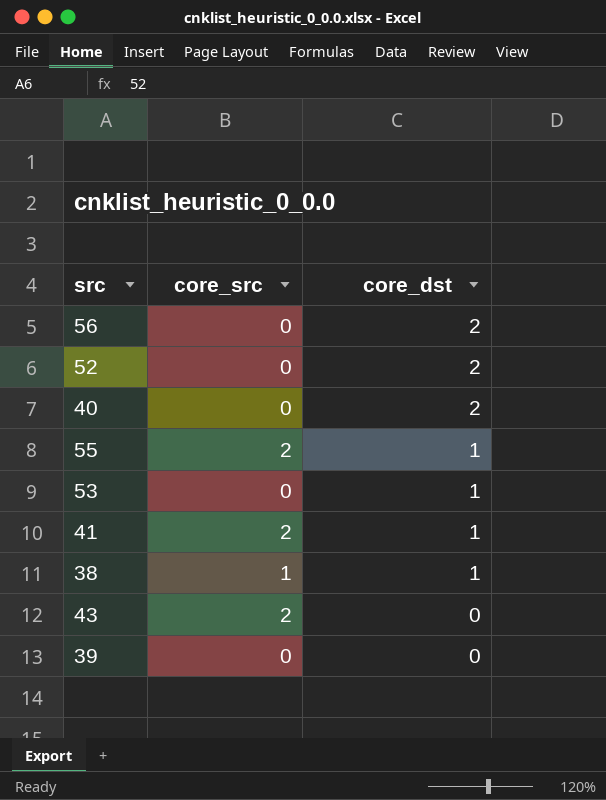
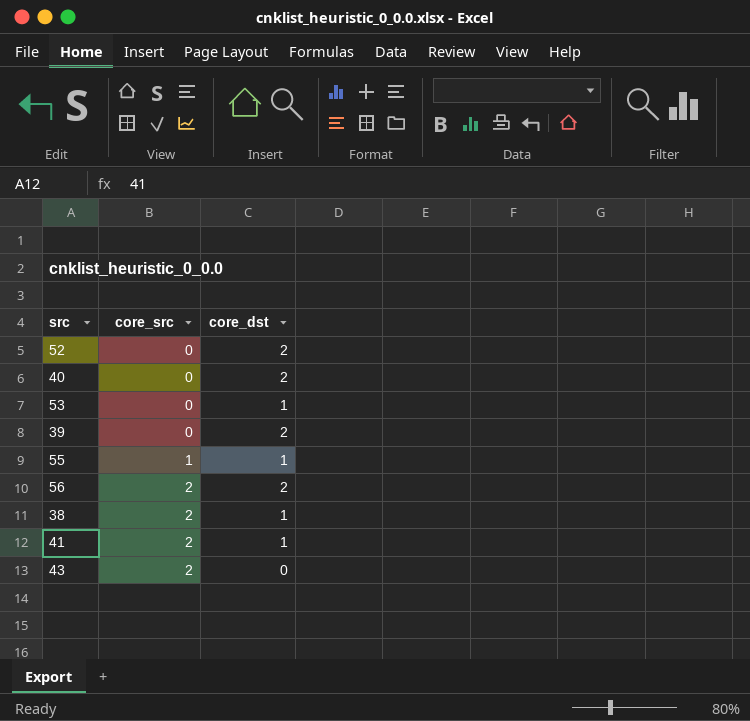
row order: core_dst descending -> core_src ascending
39 | core_dst: 0 -> 2
55 | core_src: 2 -> 1
56 | core_src: 0 -> 2
38 | core_src: 1 -> 2

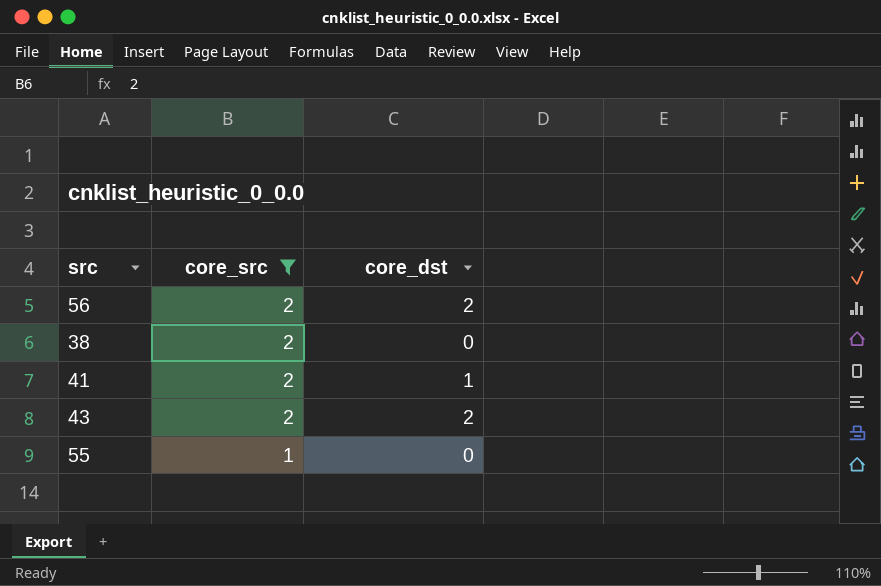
filter: none -> core_src != 0
row order: core_src ascending -> core_src descending
38 | core_dst: 1 -> 0
43 | core_dst: 0 -> 2
55 | core_dst: 1 -> 0

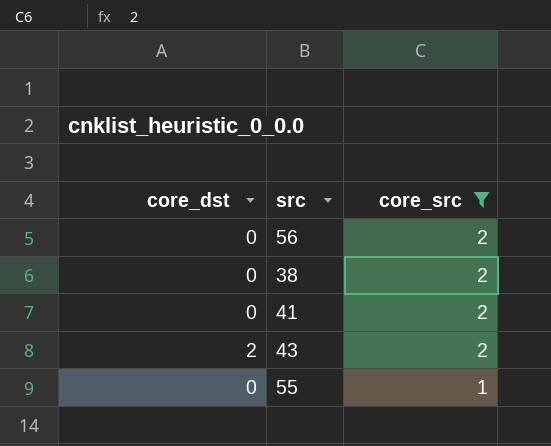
column core_dst | position: 3 -> 1
56 | core_dst: 2 -> 0
41 | core_dst: 1 -> 0

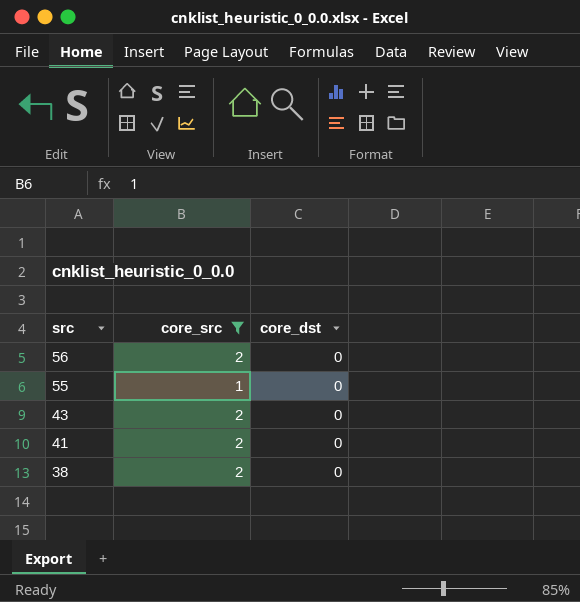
row order: core_src descending -> src descending
column core_dst | position: 1 -> 3
43 | core_dst: 2 -> 0

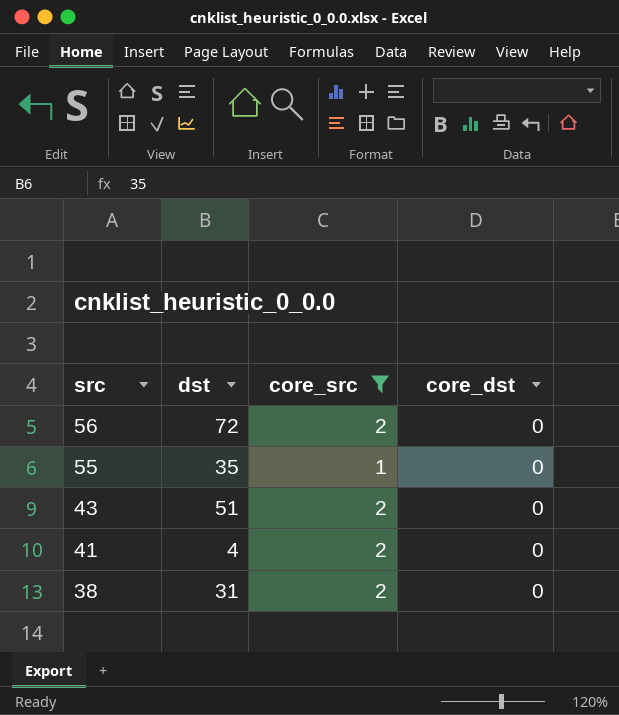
column dst | position: none -> 2

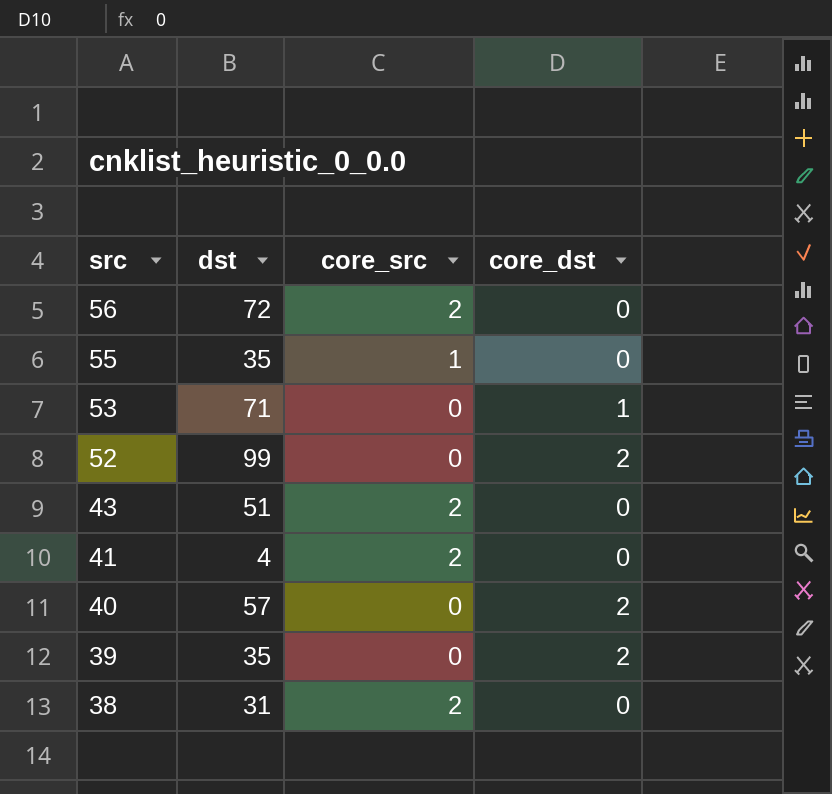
filter: core_src != 0 -> none

